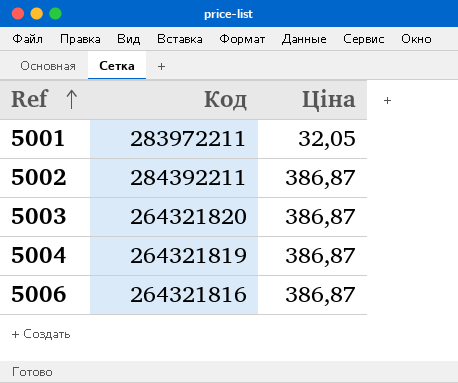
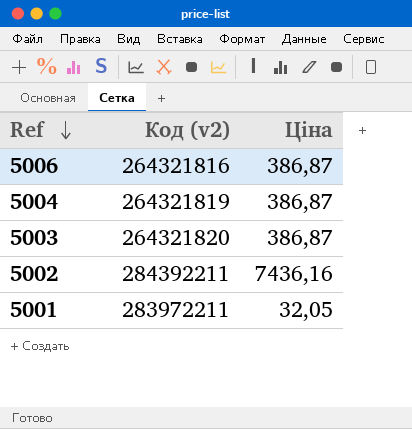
row order: Ref ascending -> Ref descending
column name: Код -> Код (v2)
5002 | Ціна: 386,87 -> 7436,16

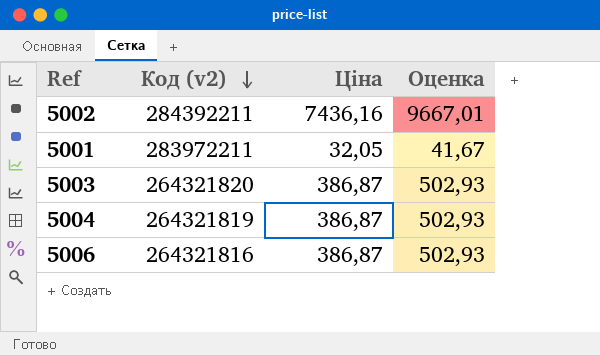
row order: Ref descending -> Код (v2) descending
column Оценка | formula: none -> [Ціна] * 1,3

